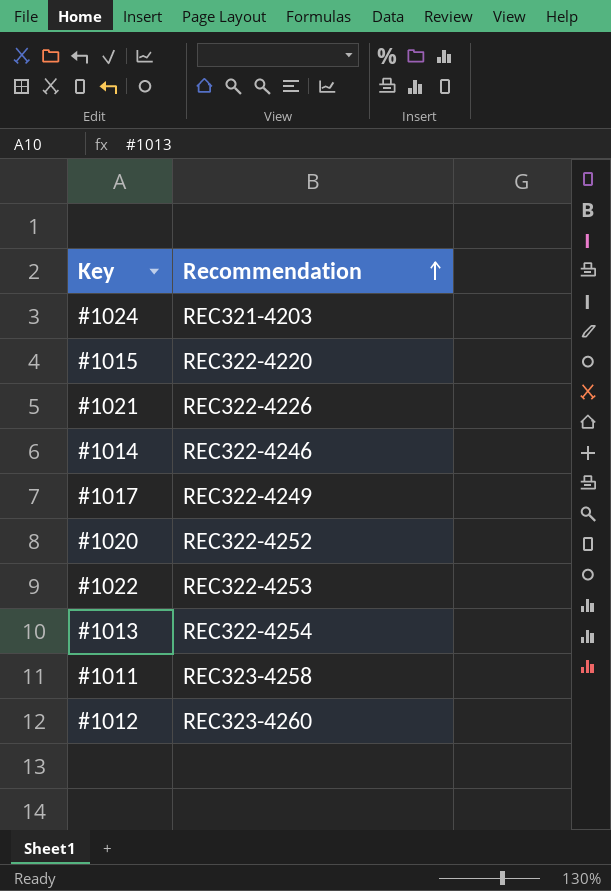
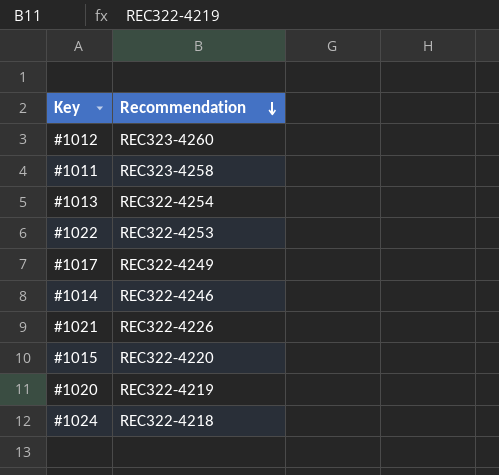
row order: Recommendation ascending -> Recommendation descending
#1020 | Recommendation: REC322-4252 -> REC322-4219
#1024 | Recommendation: REC321-4203 -> REC322-4218

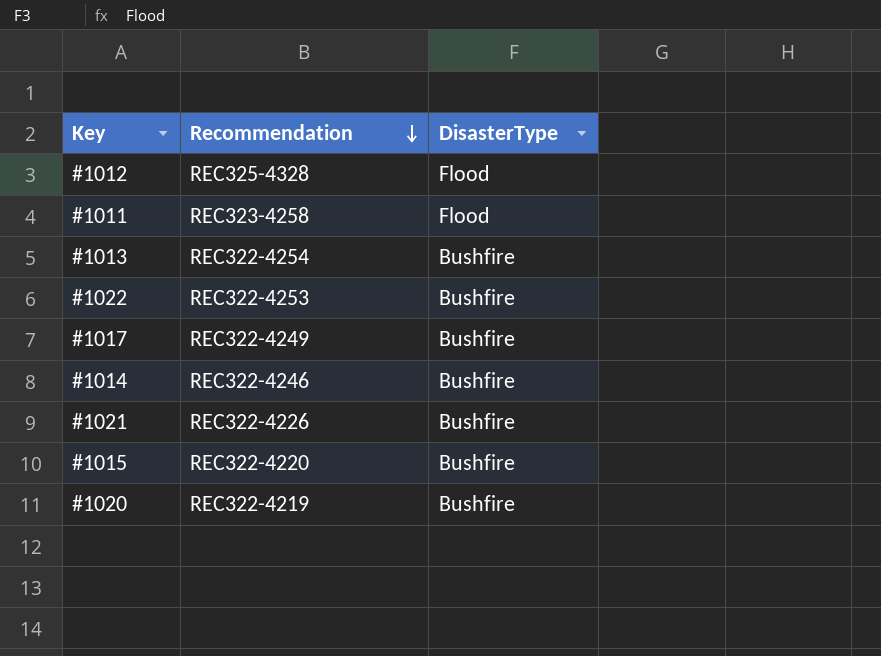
column DisasterType | position: none -> 3
row #1024: REC322-4218 -> none
#1012 | Recommendation: REC323-4260 -> REC325-4328

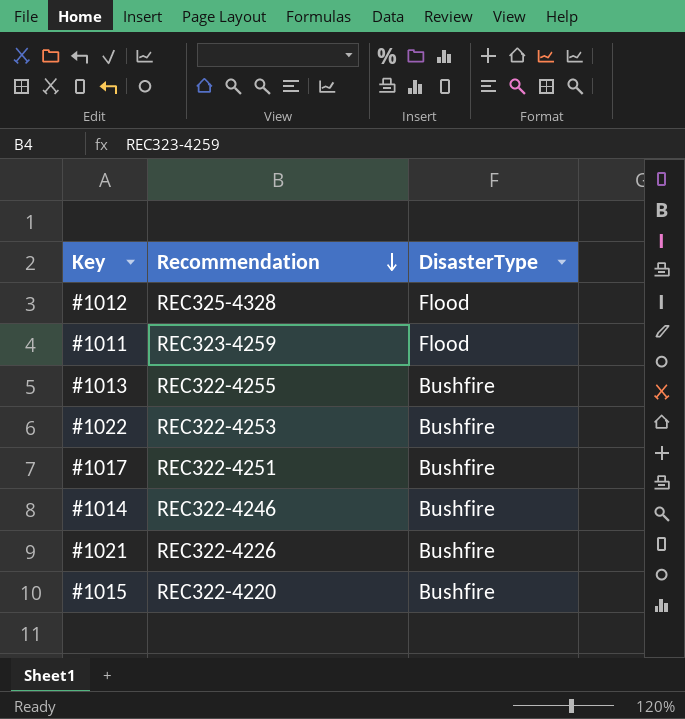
row #1020: REC322-4219 | Bushfire -> none
#1011 | Recommendation: REC323-4258 -> REC323-4259
#1013 | Recommendation: REC322-4254 -> REC322-4255
#1017 | Recommendation: REC322-4249 -> REC322-4251

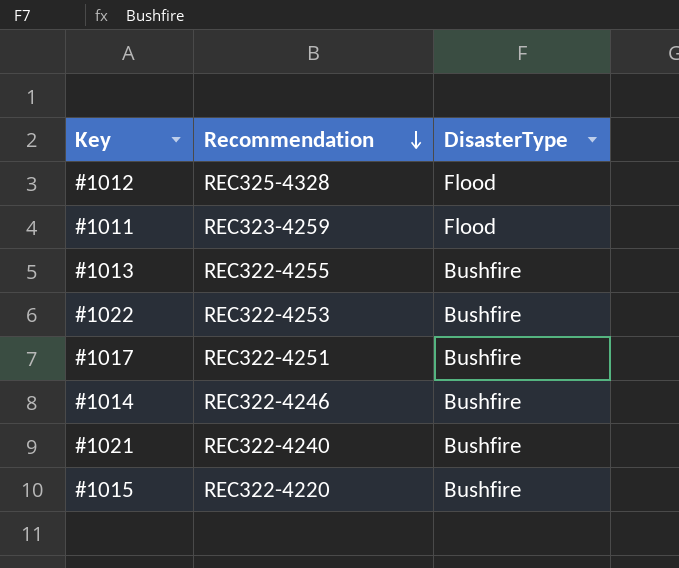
#1021 | Recommendation: REC322-4226 -> REC322-4240

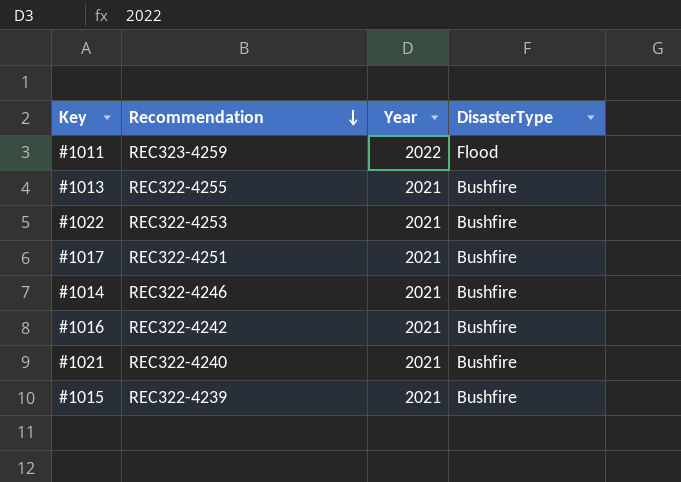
column Year | position: none -> 3
row #1012: REC325-4328 | Flood -> none
row #1016: none -> REC322-4242 | 2021 | Bushfire
#1015 | Recommendation: REC322-4220 -> REC322-4239

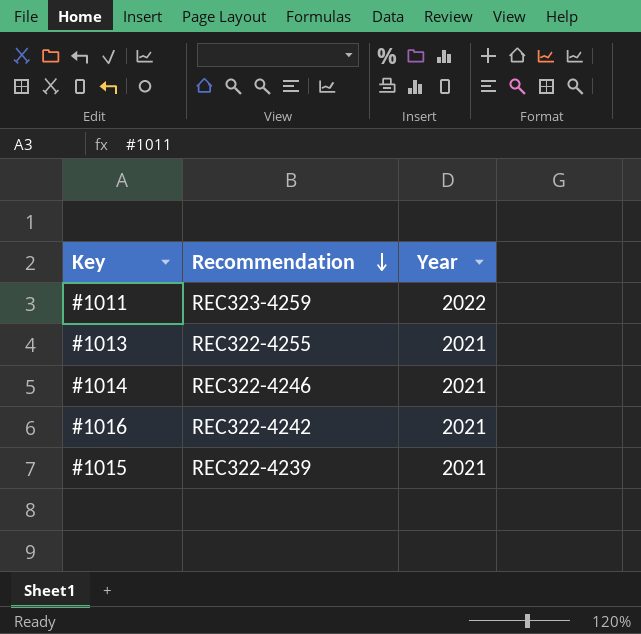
column DisasterType | position: 4 -> none
row #1022: REC322-4253 | 2021 | Bushfire -> none
row #1017: REC322-4251 | 2021 | Bushfire -> none
row #1021: REC322-4240 | 2021 | Bushfire -> none

